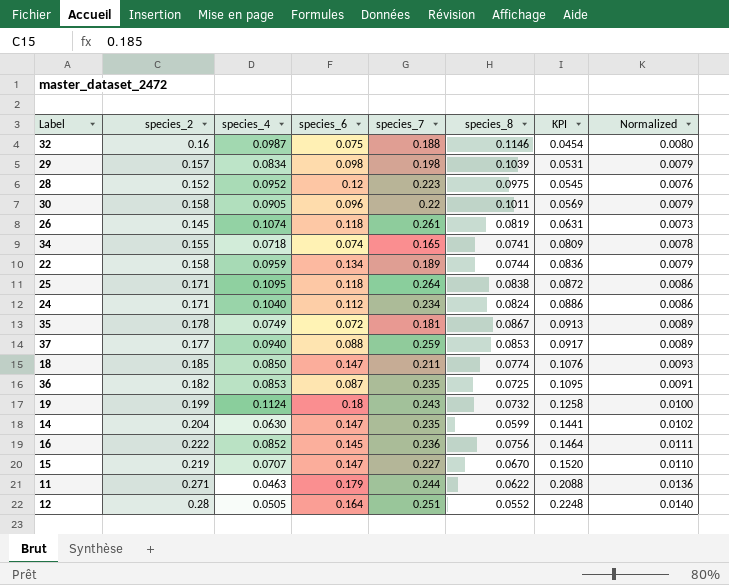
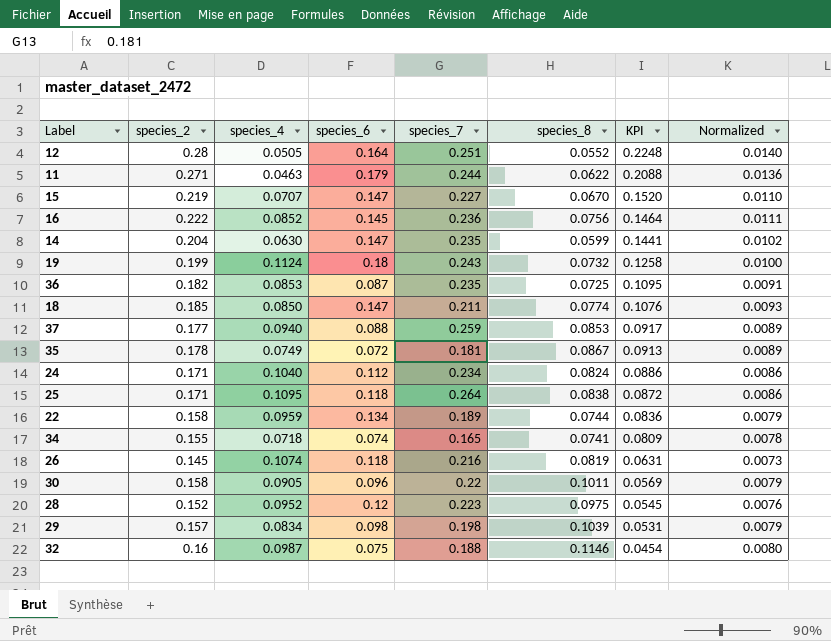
row order: KPI ascending -> KPI descending
26 | species_7: 0.261 -> 0.216

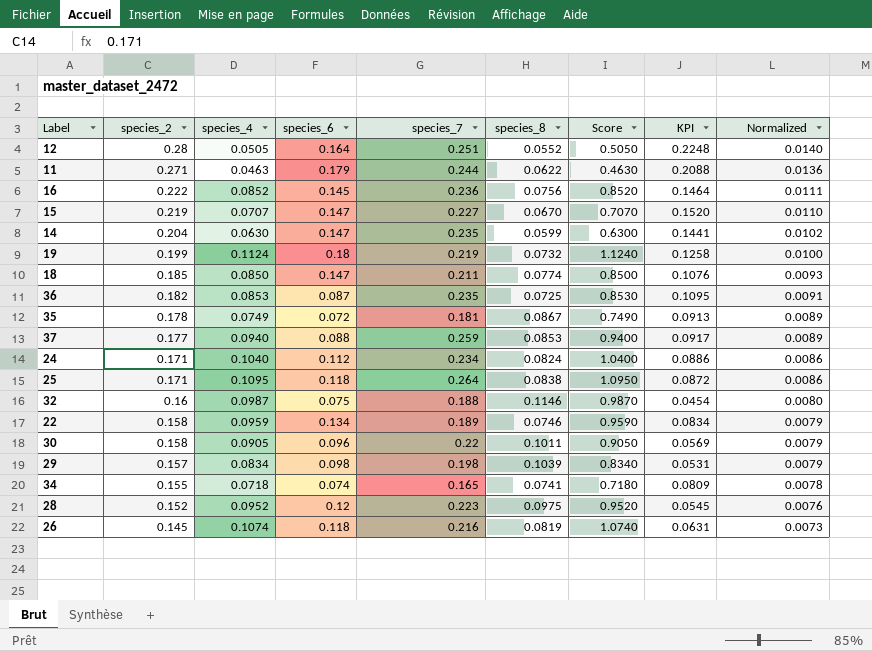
row order: KPI descending -> species_2 descending
column Score | formula: none -> [species_4] * 10
19 | species_7: 0.243 -> 0.219
22 | species_8: 0.0744 -> 0.0746
22 | KPI: 0.0836 -> 0.0834

